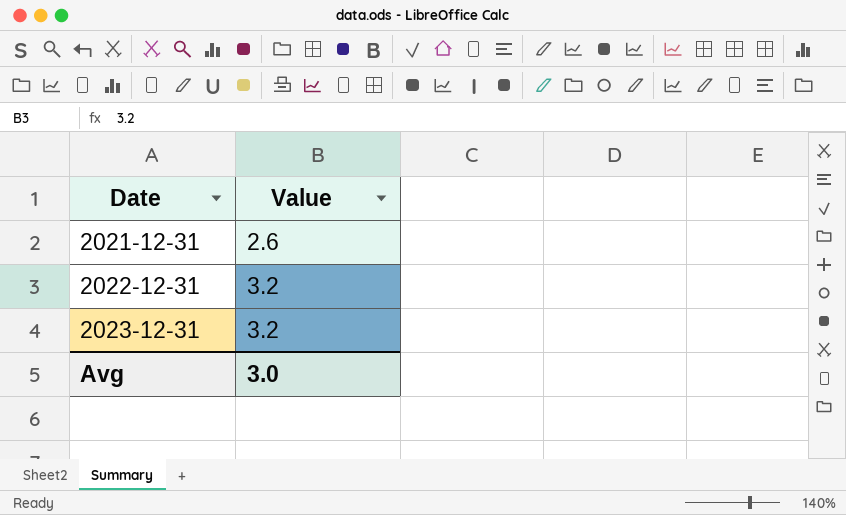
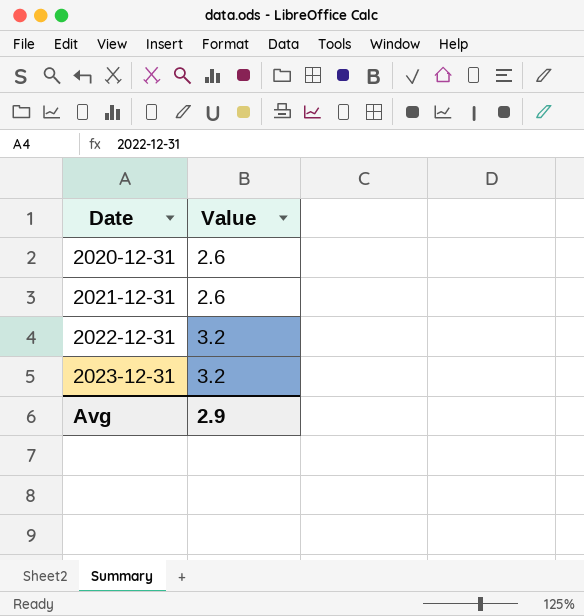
row 2020-12-31: none -> 2.6
Avg | Value: 3.0 -> 2.9

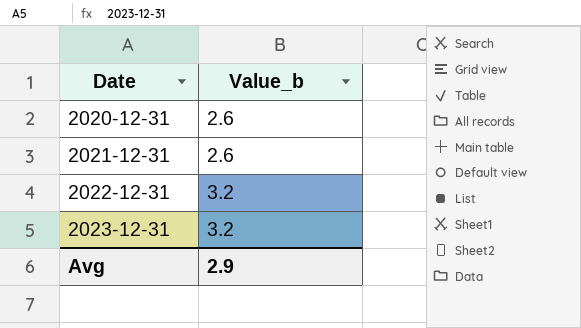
column name: Value -> Value_b

